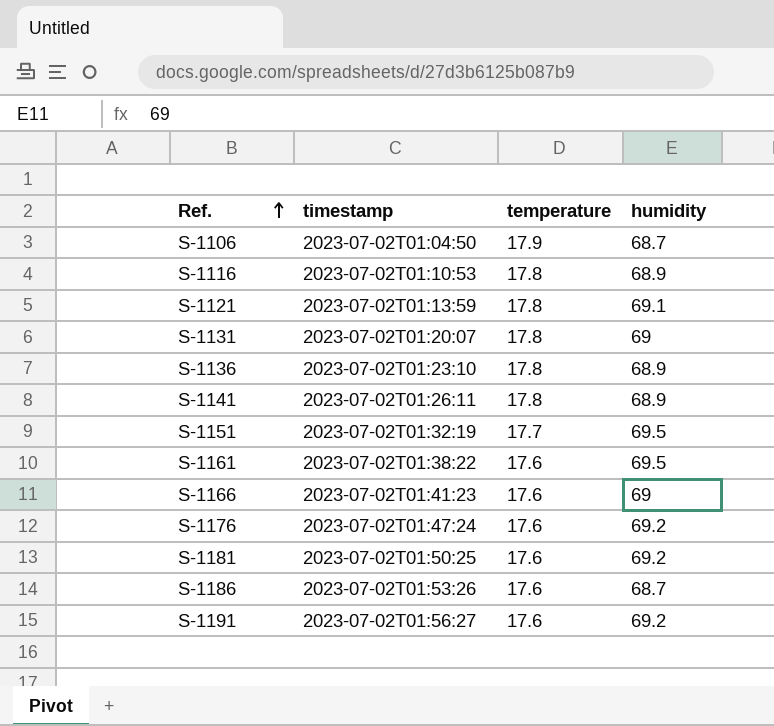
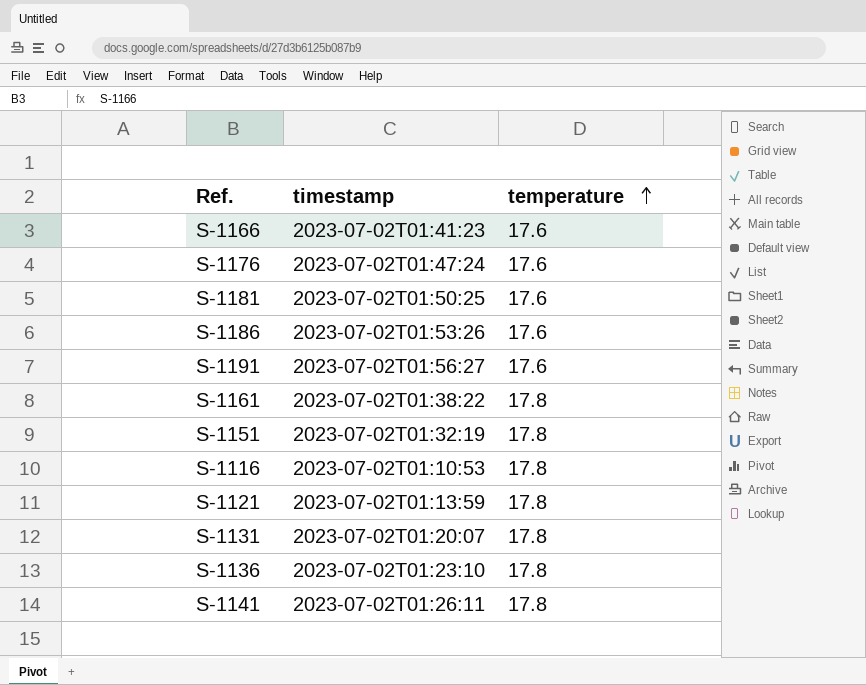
row order: Ref. ascending -> temperature ascending
column humidity | position: 4 -> none
row S-1106: 2023-07-02T01:04:50 | 17.9 | 68.7 -> none
S-1161 | temperature: 17.6 -> 17.8
S-1151 | temperature: 17.7 -> 17.8

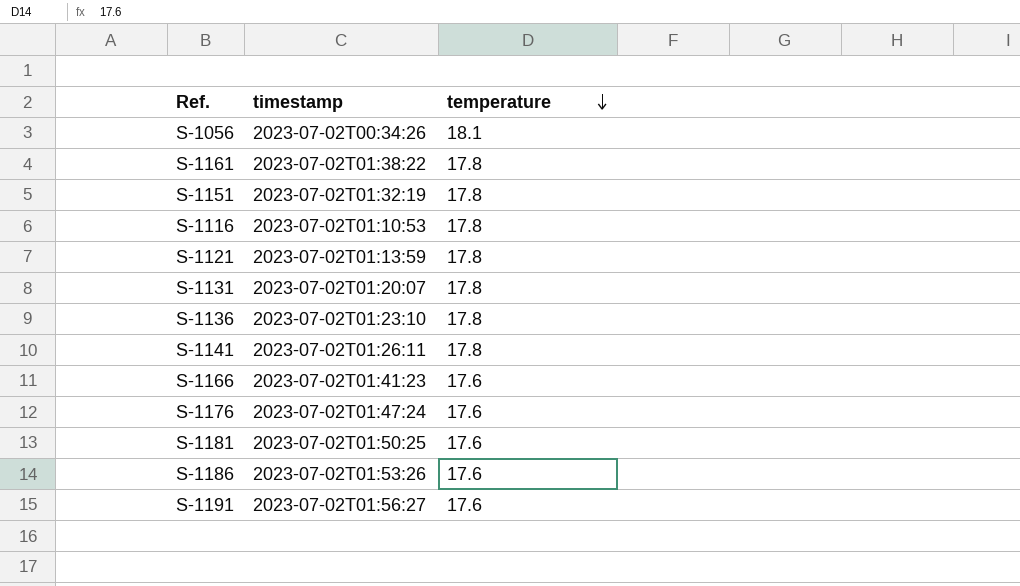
row order: temperature ascending -> temperature descending
row S-1056: none -> 2023-07-02T00:34:26 | 18.1

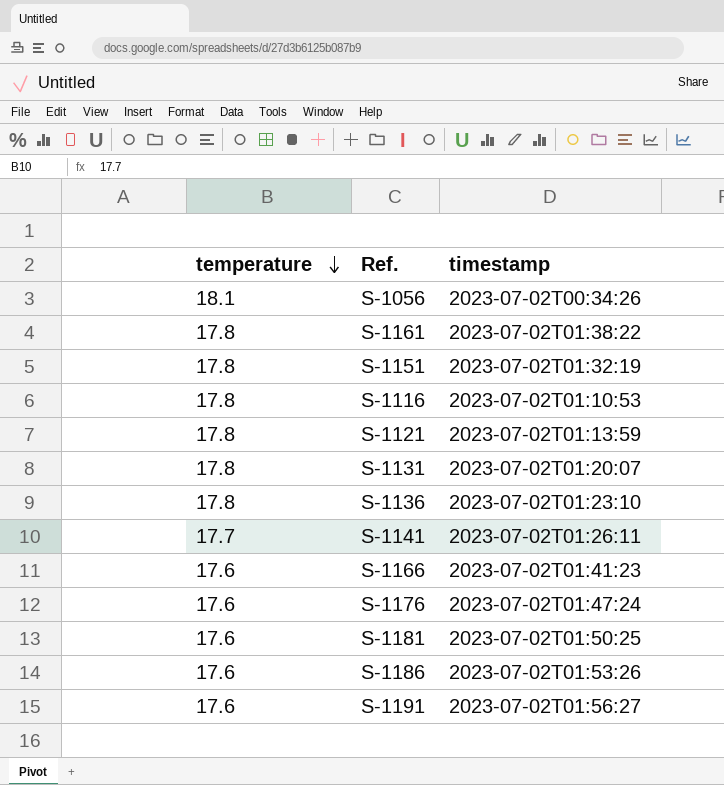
column temperature | position: 3 -> 1
S-1141 | temperature: 17.8 -> 17.7

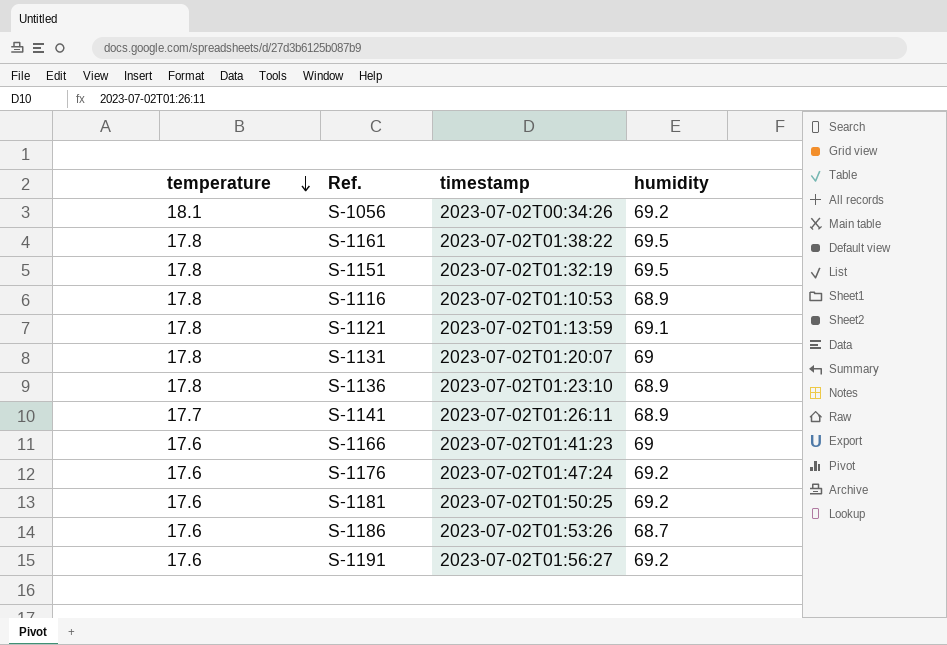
column humidity | position: none -> 4

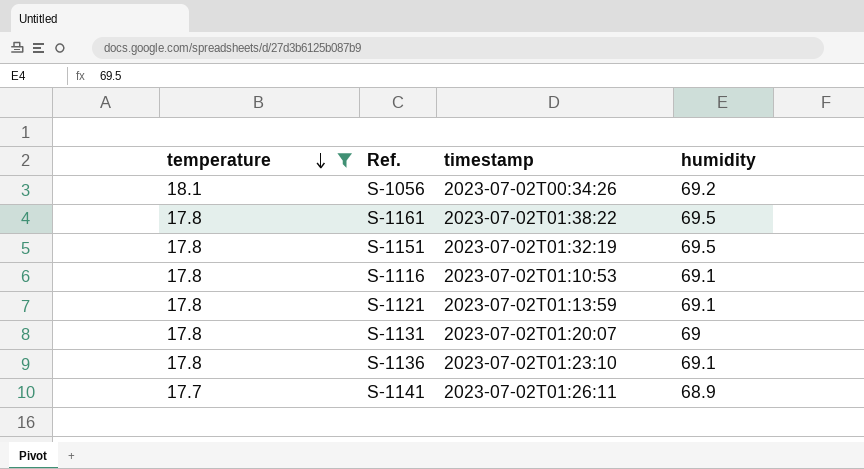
filter: none -> temperature != 17.6
S-1116 | humidity: 68.9 -> 69.1
S-1136 | humidity: 68.9 -> 69.1

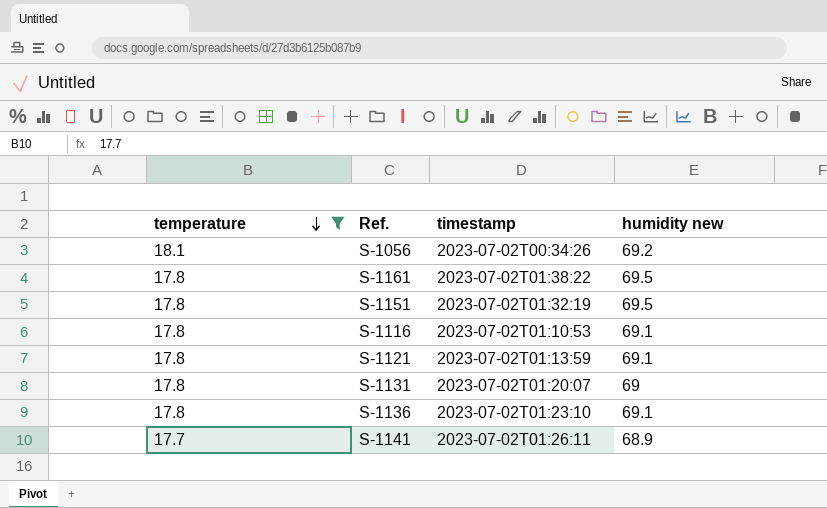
column name: humidity -> humidity new

